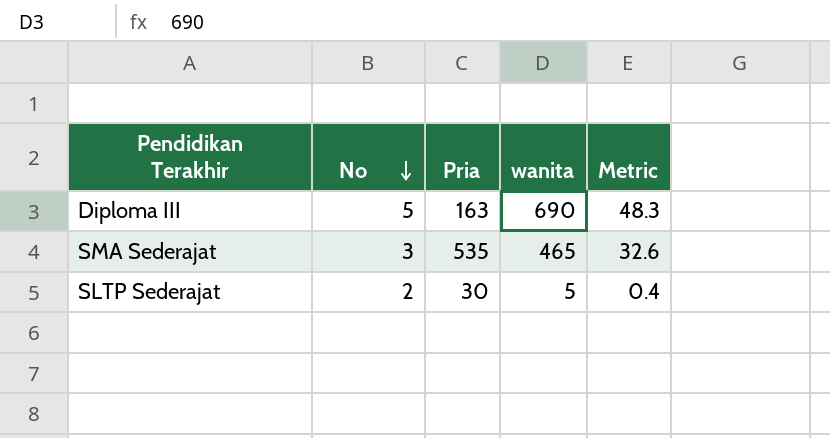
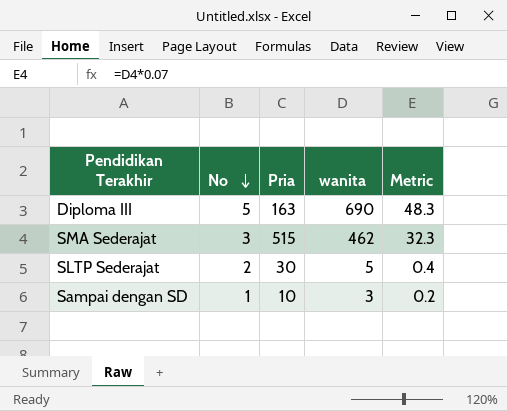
SMA Sederajat | Pria: 535 -> 515
SMA Sederajat | wanita: 465 -> 462
SMA Sederajat | Metric: 32.6 -> 32.3
row Sampai dengan SD: none -> 1 | 10 | 3 | 0.2

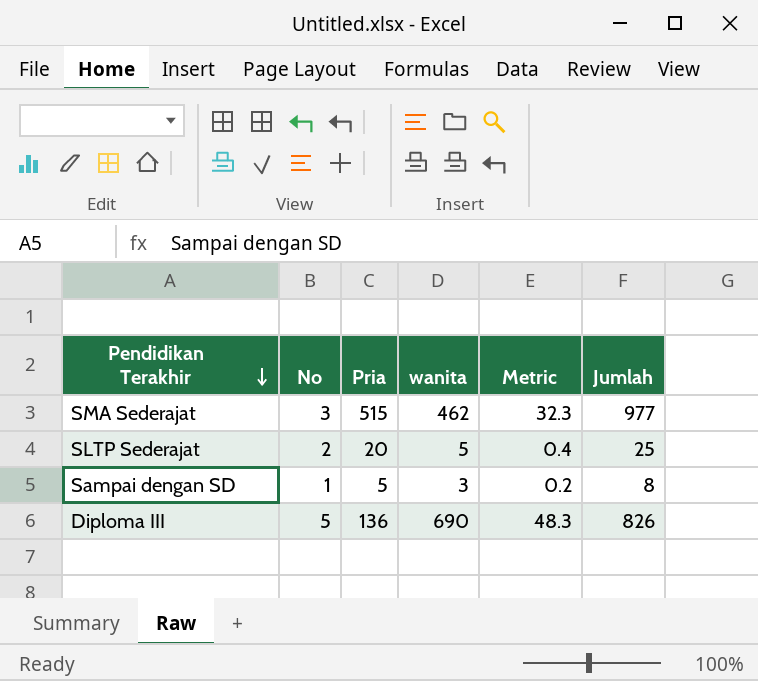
row order: No descending -> Pendidikan Terakhir descending
column Jumlah | formula: none -> [Pria] + [wanita]
SLTP Sederajat | Pria: 30 -> 20
Sampai dengan SD | Pria: 10 -> 5
Diploma III | Pria: 163 -> 136

